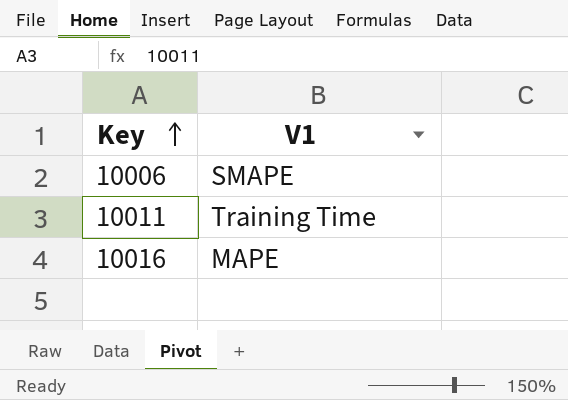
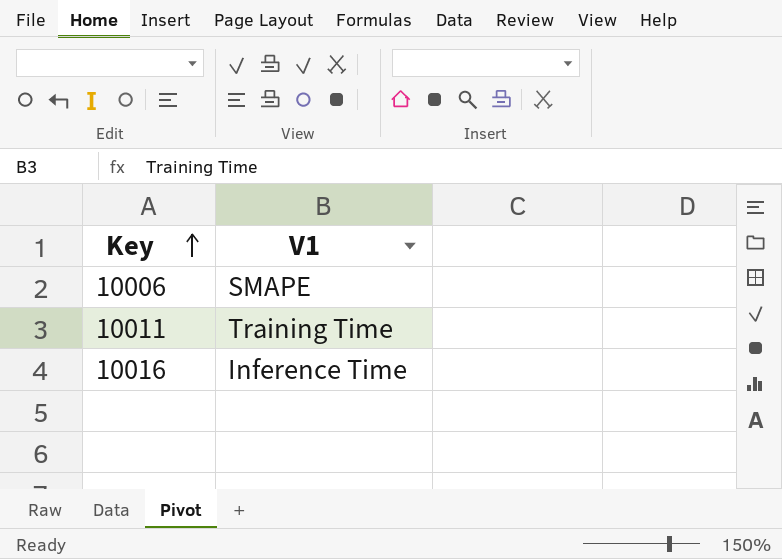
10016 | V1: MAPE -> Inference Time

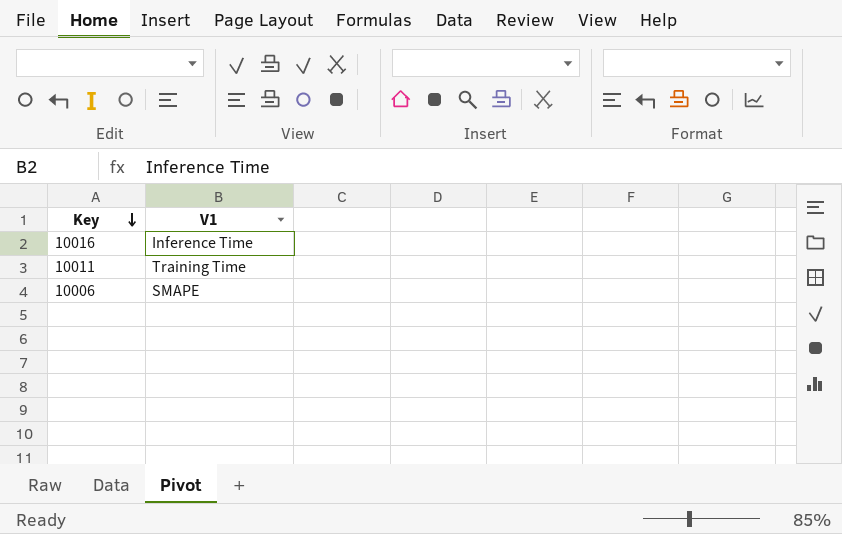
row order: Key ascending -> Key descending

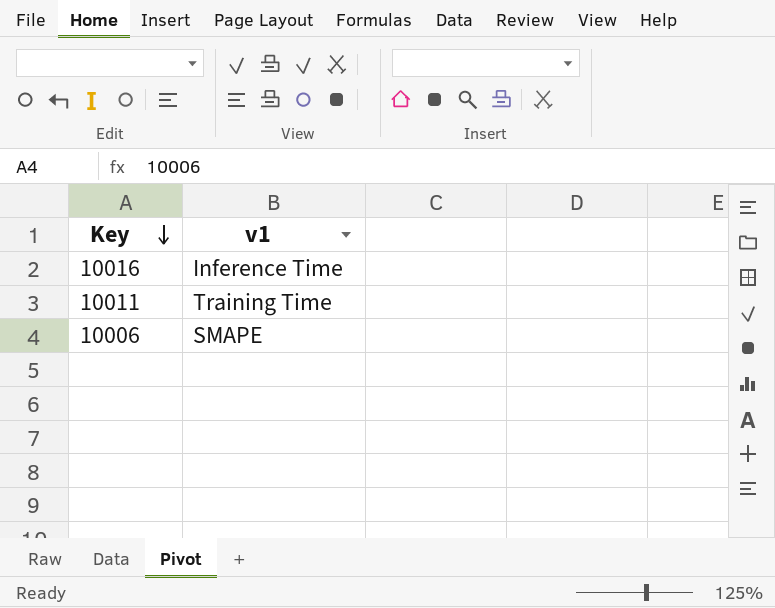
column name: V1 -> v1

